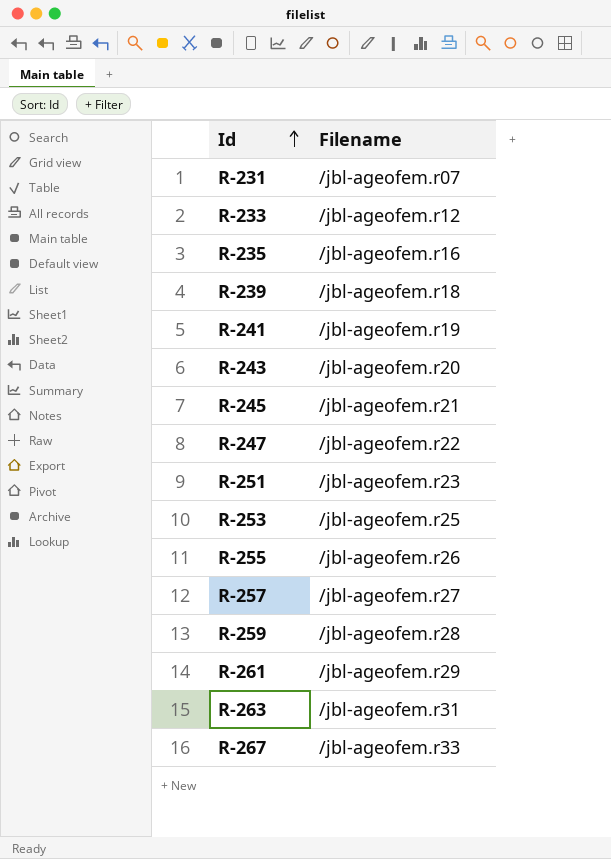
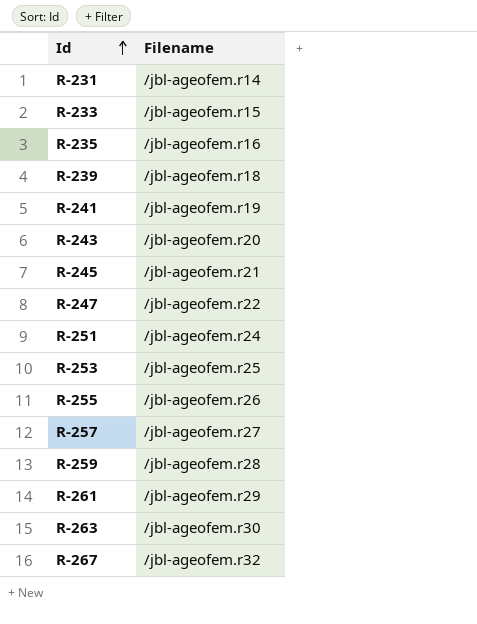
R-231 | Filename: /jbl-ageofem.r07 -> /jbl-ageofem.r14
R-233 | Filename: /jbl-ageofem.r12 -> /jbl-ageofem.r15
R-251 | Filename: /jbl-ageofem.r23 -> /jbl-ageofem.r24
R-263 | Filename: /jbl-ageofem.r31 -> /jbl-ageofem.r30
R-267 | Filename: /jbl-ageofem.r33 -> /jbl-ageofem.r32

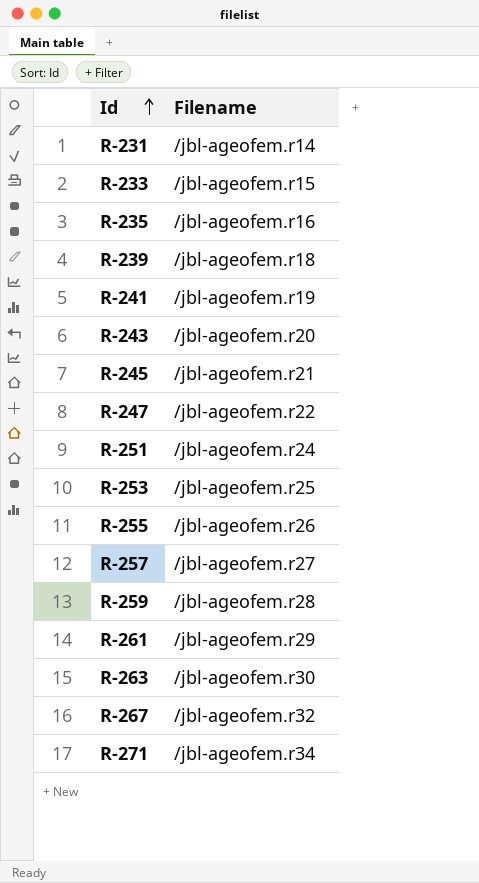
row R-271: none -> /jbl-ageofem.r34

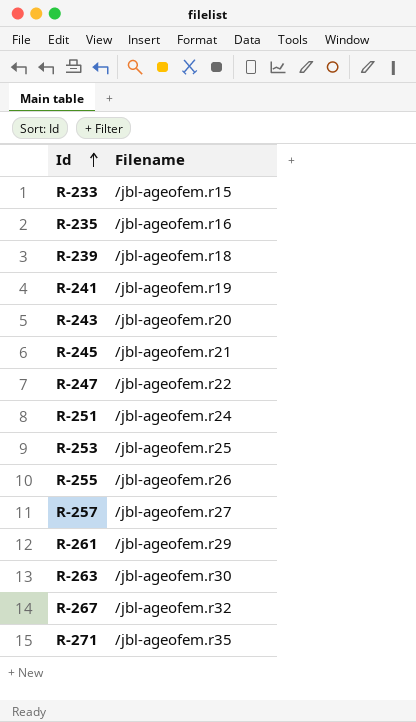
row R-231: /jbl-ageofem.r14 -> none
row R-259: /jbl-ageofem.r28 -> none
R-271 | Filename: /jbl-ageofem.r34 -> /jbl-ageofem.r35

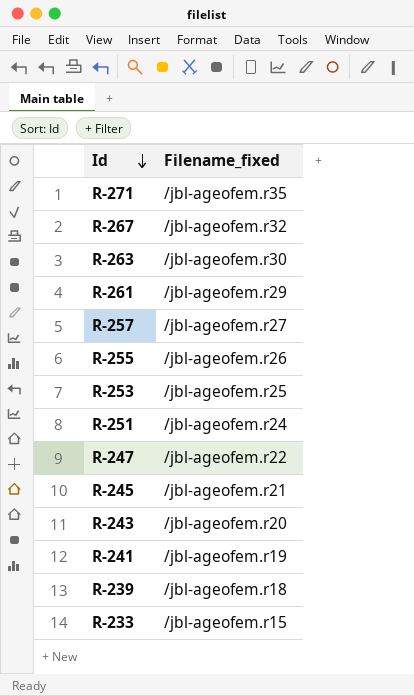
row order: Id ascending -> Id descending
column name: Filename -> Filename_fixed
row R-235: /jbl-ageofem.r16 -> none

